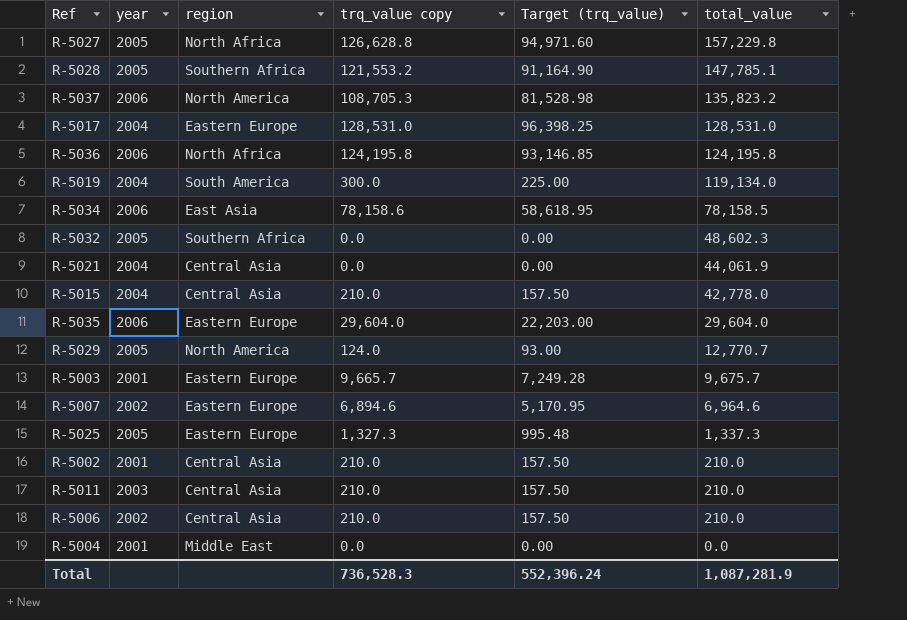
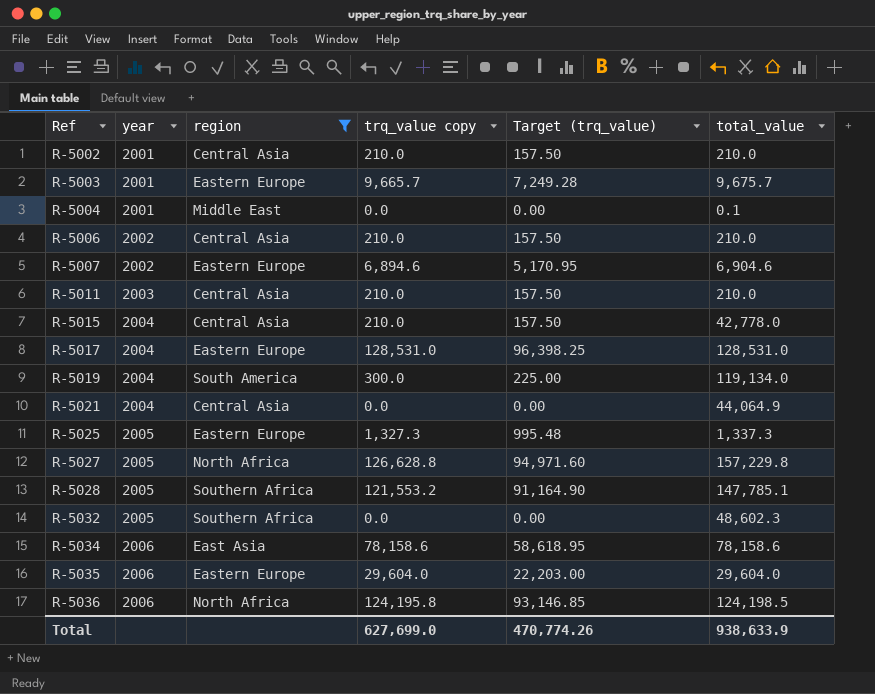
filter: none -> region != North America
row order: total_value descending -> Ref ascending
R-5004 | total_value: 0.0 -> 0.1
R-5007 | total_value: 6,964.6 -> 6,904.6
R-5021 | total_value: 44,061.9 -> 44,064.9
R-5034 | total_value: 78,158.5 -> 78,158.6
R-5036 | total_value: 124,195.8 -> 124,198.5
Total | trq_value copy: 736,528.3 -> 627,699.0
Total | Target (trq_value): 552,396.24 -> 470,774.26
Total | total_value: 1,087,281.9 -> 938,633.9

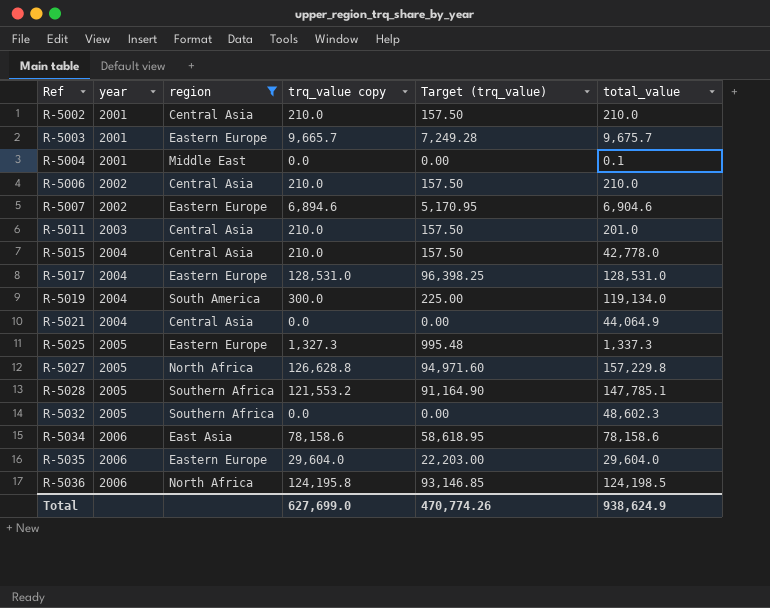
R-5011 | total_value: 210.0 -> 201.0
Total | total_value: 938,633.9 -> 938,624.9

